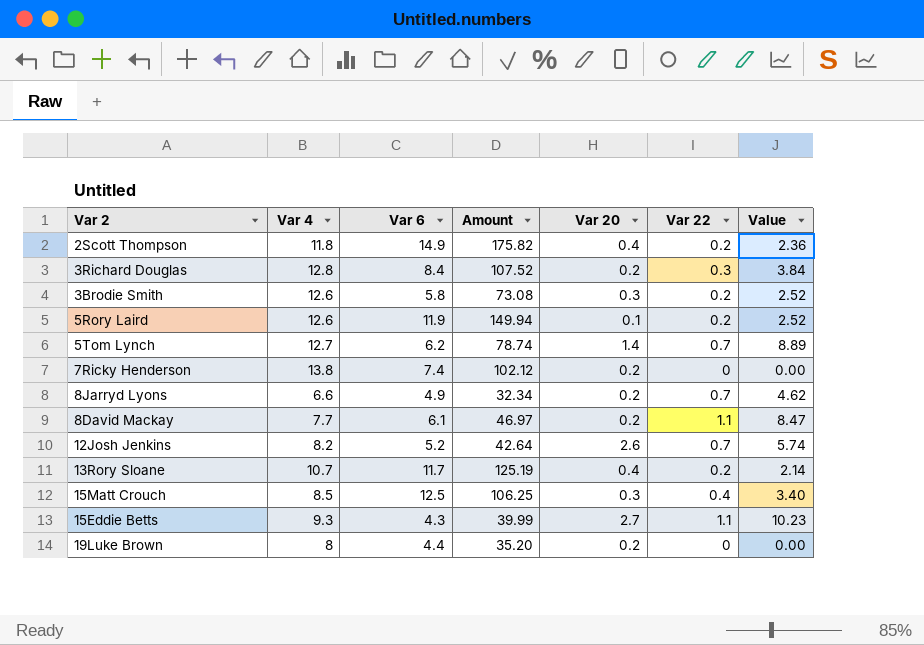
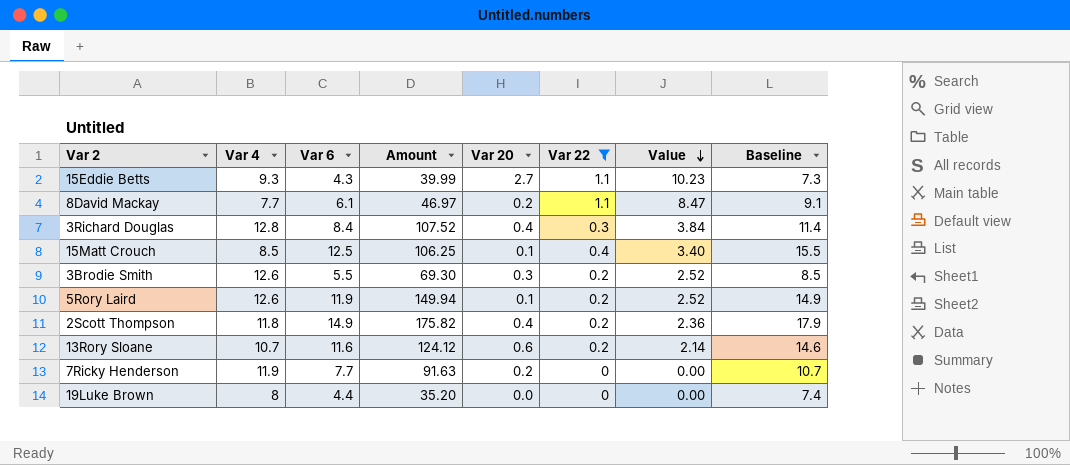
filter: none -> Var 22 != 0.7
row order: none -> Value descending
column Baseline | formula: none -> [Var 6] + 3
3Richard Douglas | Var 20: 0.2 -> 0.4
15Matt Crouch | Var 20: 0.3 -> 0.1
3Brodie Smith | Var 6: 5.8 -> 5.5
3Brodie Smith | Amount: 73.08 -> 69.30
13Rory Sloane | Var 6: 11.7 -> 11.6
13Rory Sloane | Amount: 125.19 -> 124.12
13Rory Sloane | Var 20: 0.4 -> 0.6
7Ricky Henderson | Var 4: 13.8 -> 11.9
7Ricky Henderson | Var 6: 7.4 -> 7.7
7Ricky Henderson | Amount: 102.12 -> 91.63
19Luke Brown | Var 20: 0.2 -> 0.0

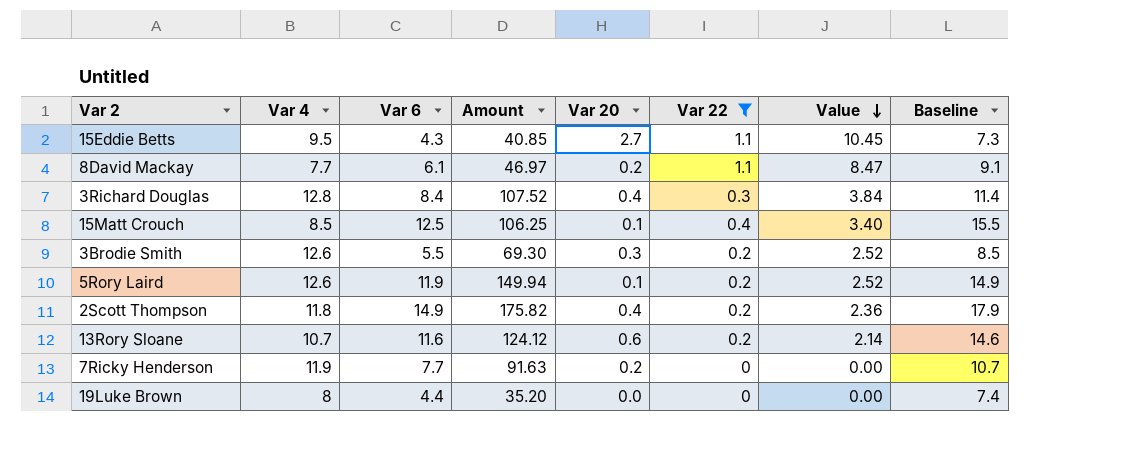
15Eddie Betts | Var 4: 9.3 -> 9.5
15Eddie Betts | Amount: 39.99 -> 40.85
15Eddie Betts | Value: 10.23 -> 10.45

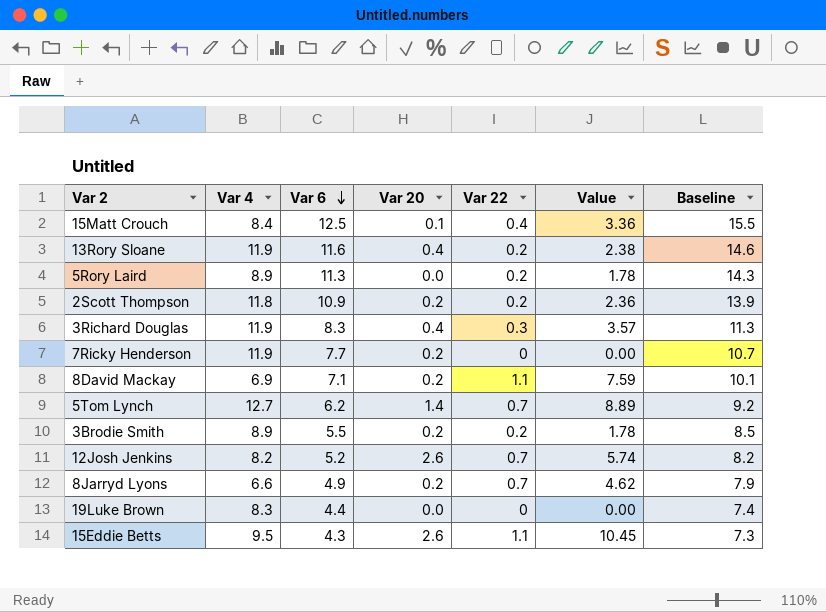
filter: Var 22 != 0.7 -> none
row order: Value descending -> Var 6 descending
column Amount | formula: [Var 4] * [Var 6] -> none
15Matt Crouch | Var 4: 8.5 -> 8.4
15Matt Crouch | Value: 3.40 -> 3.36
13Rory Sloane | Var 4: 10.7 -> 11.9
13Rory Sloane | Var 20: 0.6 -> 0.4
13Rory Sloane | Value: 2.14 -> 2.38
5Rory Laird | Var 4: 12.6 -> 8.9
5Rory Laird | Var 6: 11.9 -> 11.3
5Rory Laird | Var 20: 0.1 -> 0.0
5Rory Laird | Value: 2.52 -> 1.78
5Rory Laird | Baseline: 14.9 -> 14.3
2Scott Thompson | Var 6: 14.9 -> 10.9
2Scott Thompson | Var 20: 0.4 -> 0.2
2Scott Thompson | Baseline: 17.9 -> 13.9
3Richard Douglas | Var 4: 12.8 -> 11.9
3Richard Douglas | Var 6: 8.4 -> 8.3
3Richard Douglas | Value: 3.84 -> 3.57
3Richard Douglas | Baseline: 11.4 -> 11.3
8David Mackay | Var 4: 7.7 -> 6.9
8David Mackay | Var 6: 6.1 -> 7.1
8David Mackay | Value: 8.47 -> 7.59
8David Mackay | Baseline: 9.1 -> 10.1
3Brodie Smith | Var 4: 12.6 -> 8.9
3Brodie Smith | Var 20: 0.3 -> 0.2
3Brodie Smith | Value: 2.52 -> 1.78
19Luke Brown | Var 4: 8 -> 8.3
15Eddie Betts | Var 20: 2.7 -> 2.6

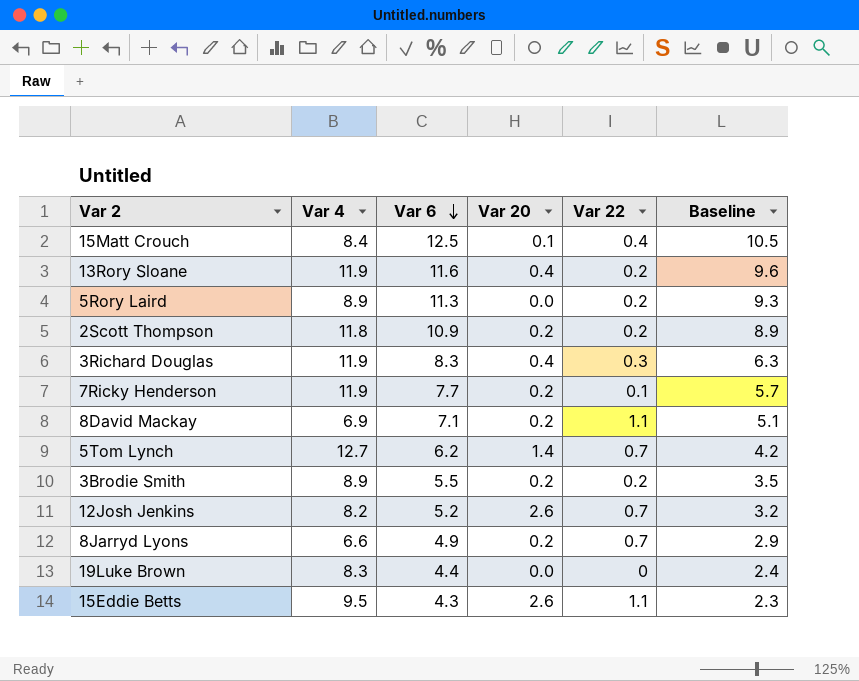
column Value | formula: [Var 4] * [Var 22] -> none
column Baseline | formula: [Var 6] + 3 -> [Var 6] - 2
7Ricky Henderson | Var 22: 0 -> 0.1

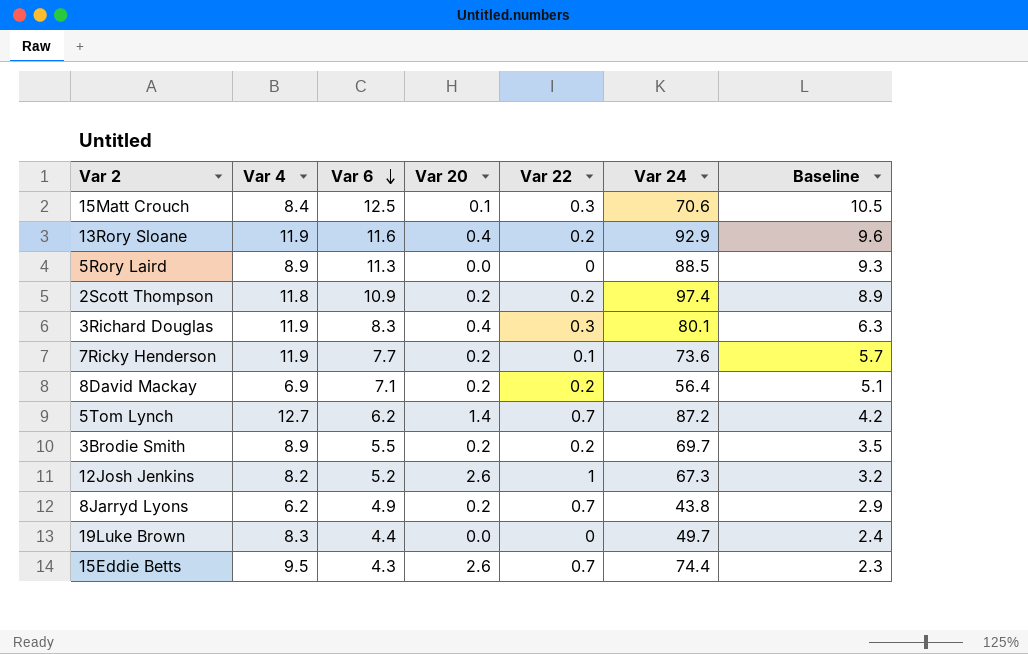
column Var 24 | position: none -> 6
15Matt Crouch | Var 22: 0.4 -> 0.3
5Rory Laird | Var 22: 0.2 -> 0
8David Mackay | Var 22: 1.1 -> 0.2
12Josh Jenkins | Var 22: 0.7 -> 1
8Jarryd Lyons | Var 4: 6.6 -> 6.2
15Eddie Betts | Var 22: 1.1 -> 0.7

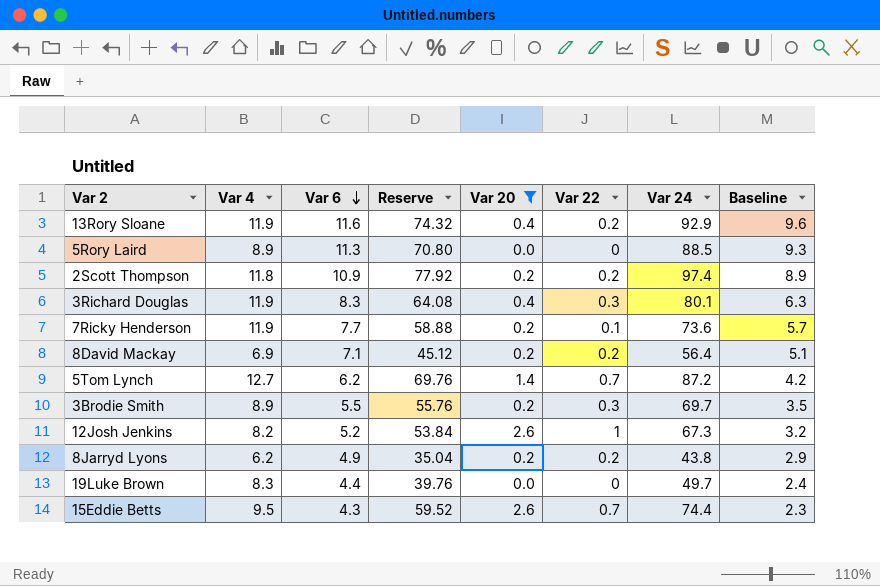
filter: none -> Var 20 != 0.1
column Reserve | formula: none -> [Var 24] * 0.8
3Brodie Smith | Var 22: 0.2 -> 0.3
8Jarryd Lyons | Var 22: 0.7 -> 0.2

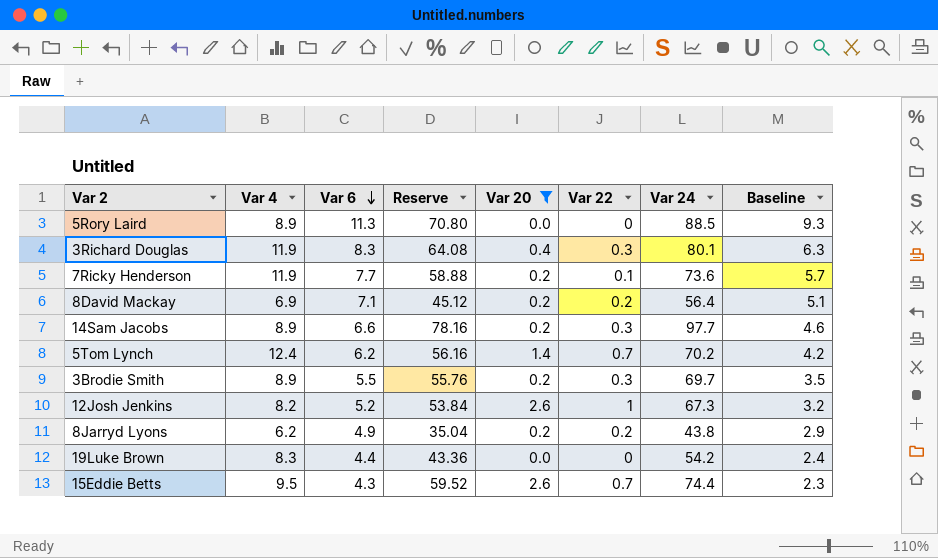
row 13Rory Sloane: 11.9 | 11.6 | 74.32 | 0.4 | 0.2 | 92.9 | 9.6 -> none
row 2Scott Thompson: 11.8 | 10.9 | 77.92 | 0.2 | 0.2 | 97.4 | 8.9 -> none
row 14Sam Jacobs: none -> 8.9 | 6.6 | 78.16 | 0.2 | 0.3 | 97.7 | 4.6
5Tom Lynch | Var 4: 12.7 -> 12.4
5Tom Lynch | Reserve: 69.76 -> 56.16
5Tom Lynch | Var 24: 87.2 -> 70.2
19Luke Brown | Reserve: 39.76 -> 43.36
19Luke Brown | Var 24: 49.7 -> 54.2

